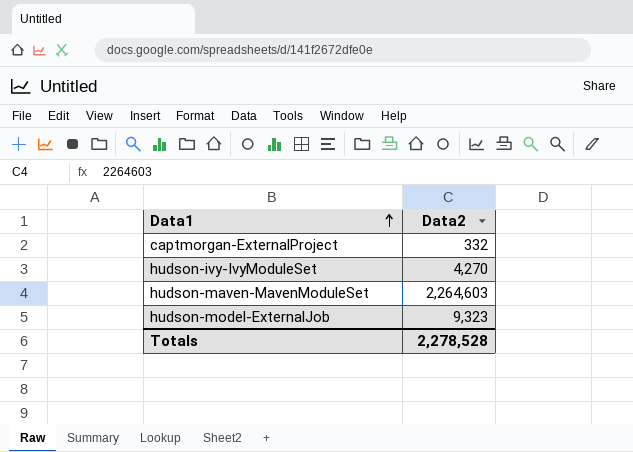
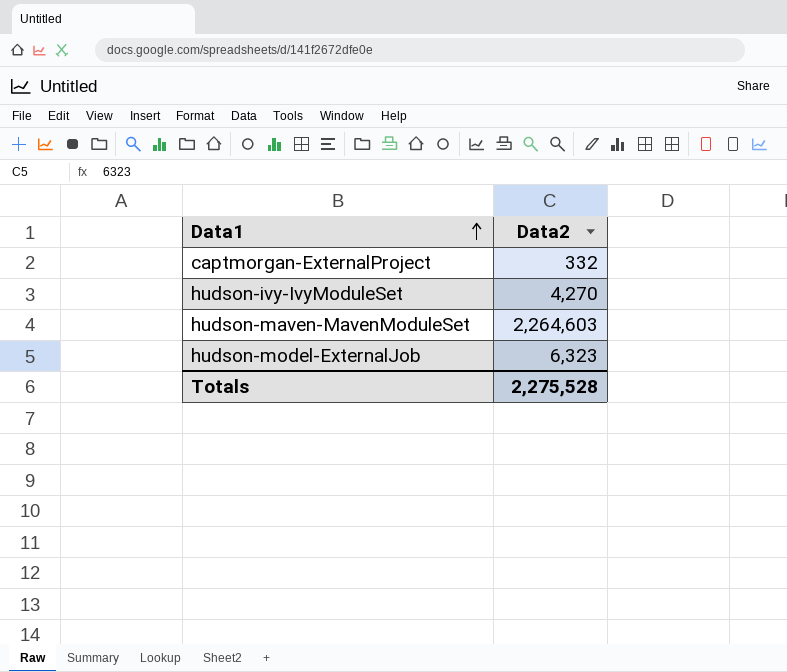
hudson-model-ExternalJob | Data2: 9,323 -> 6,323
Totals | Data2: 2,278,528 -> 2,275,528

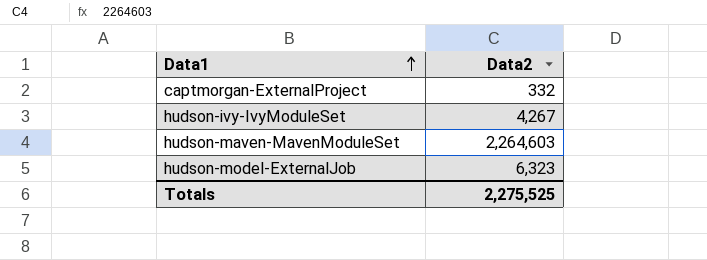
hudson-ivy-IvyModuleSet | Data2: 4,270 -> 4,267
Totals | Data2: 2,275,528 -> 2,275,525

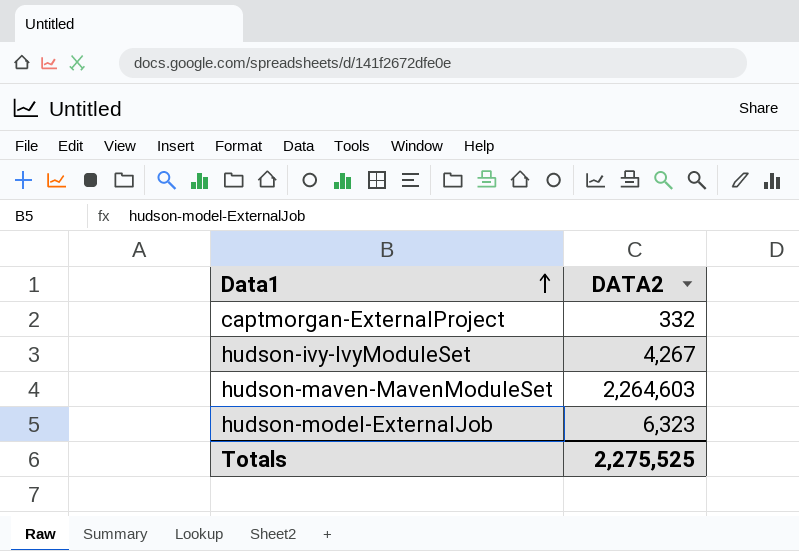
column name: Data2 -> DATA2

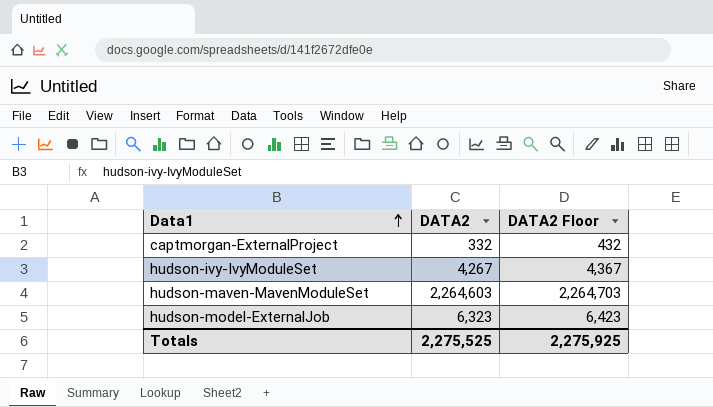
column DATA2 Floor | formula: none -> [DATA2] + 100

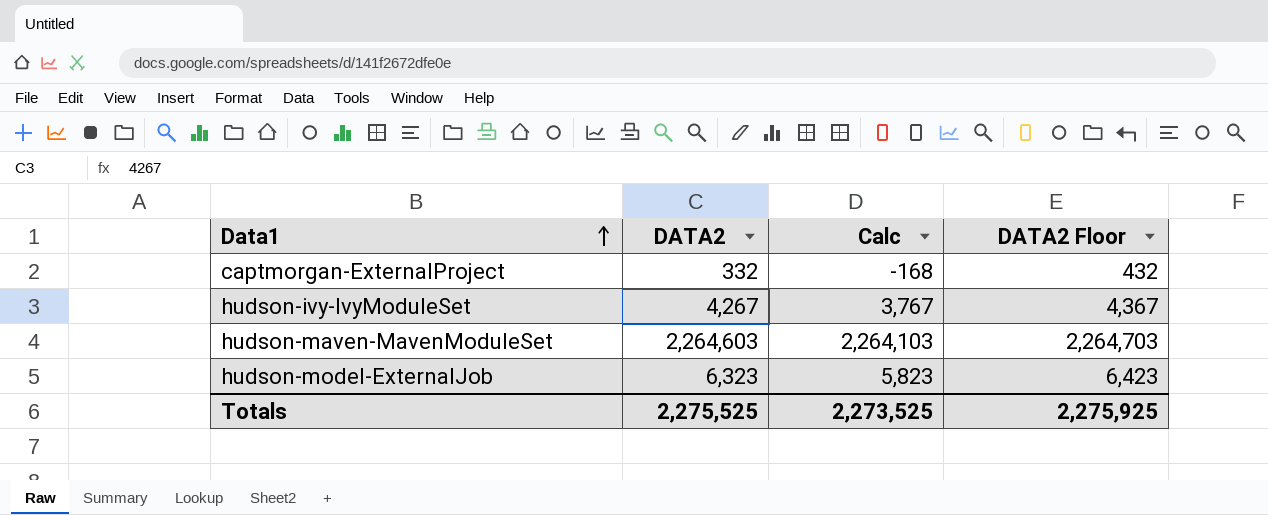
column Calc | formula: none -> [DATA2] - 500

